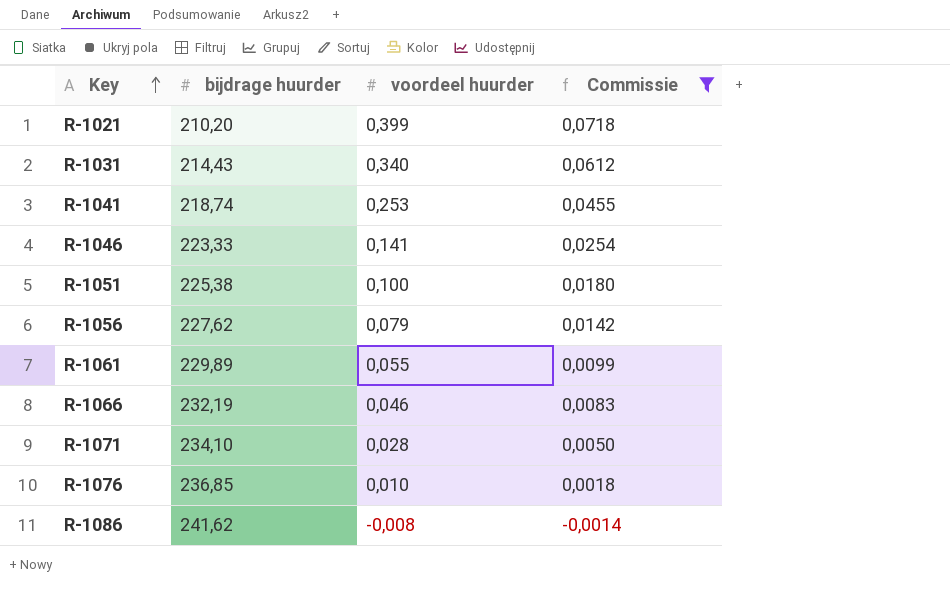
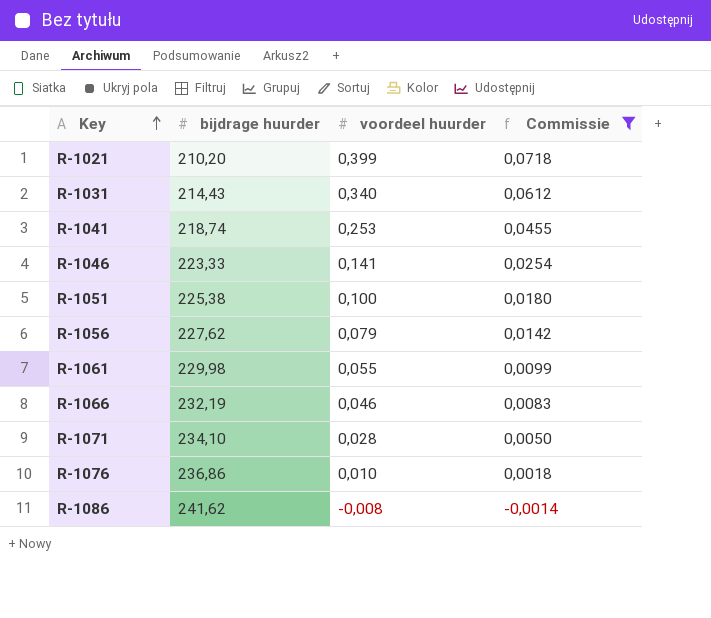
R-1061 | bijdrage huurder: 229,89 -> 229,98
R-1076 | bijdrage huurder: 236,85 -> 236,86

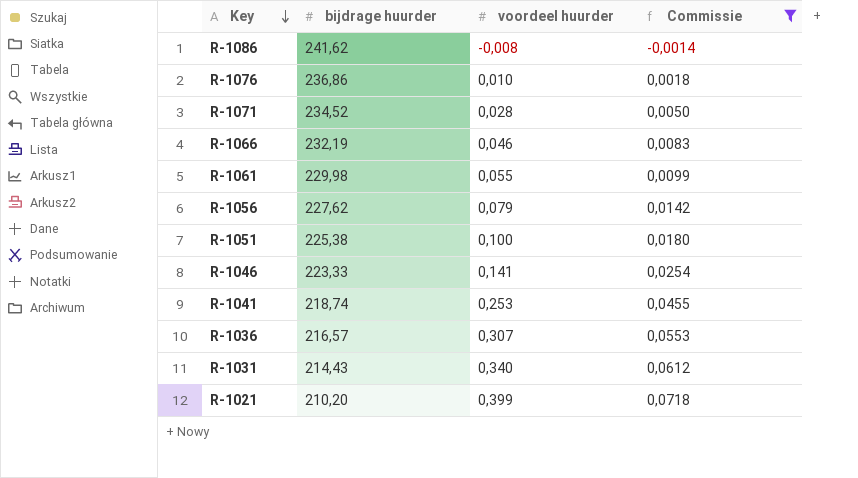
row order: Key ascending -> Key descending
R-1071 | bijdrage huurder: 234,10 -> 234,52
row R-1036: none -> 216,57 | 0,307 | 0,0553

